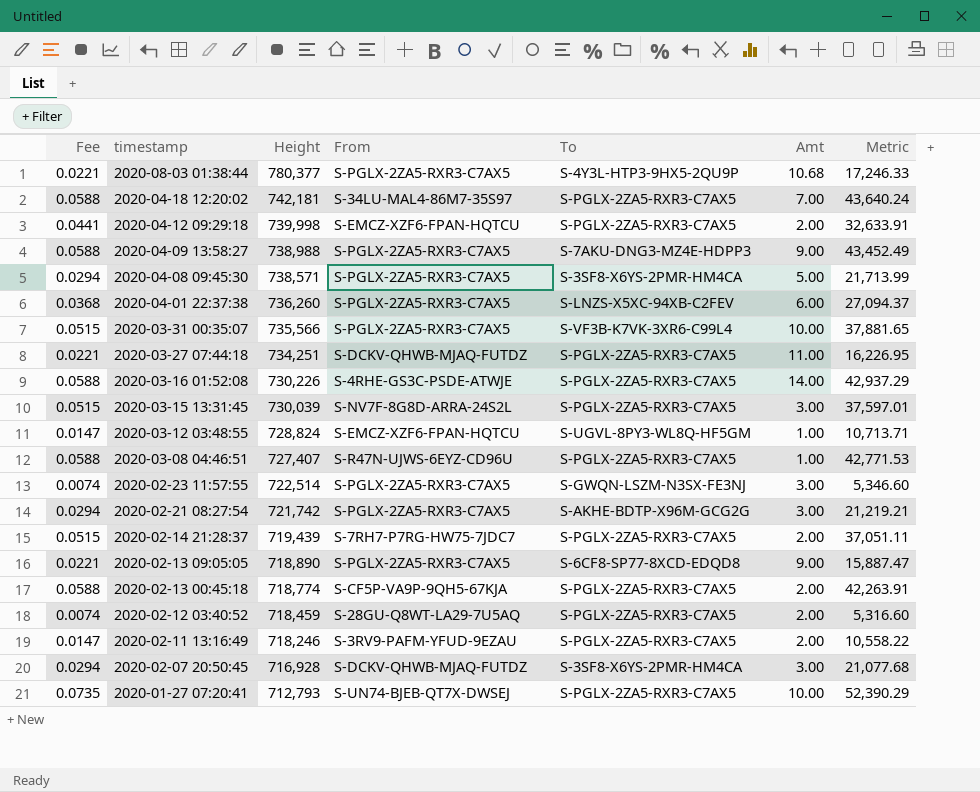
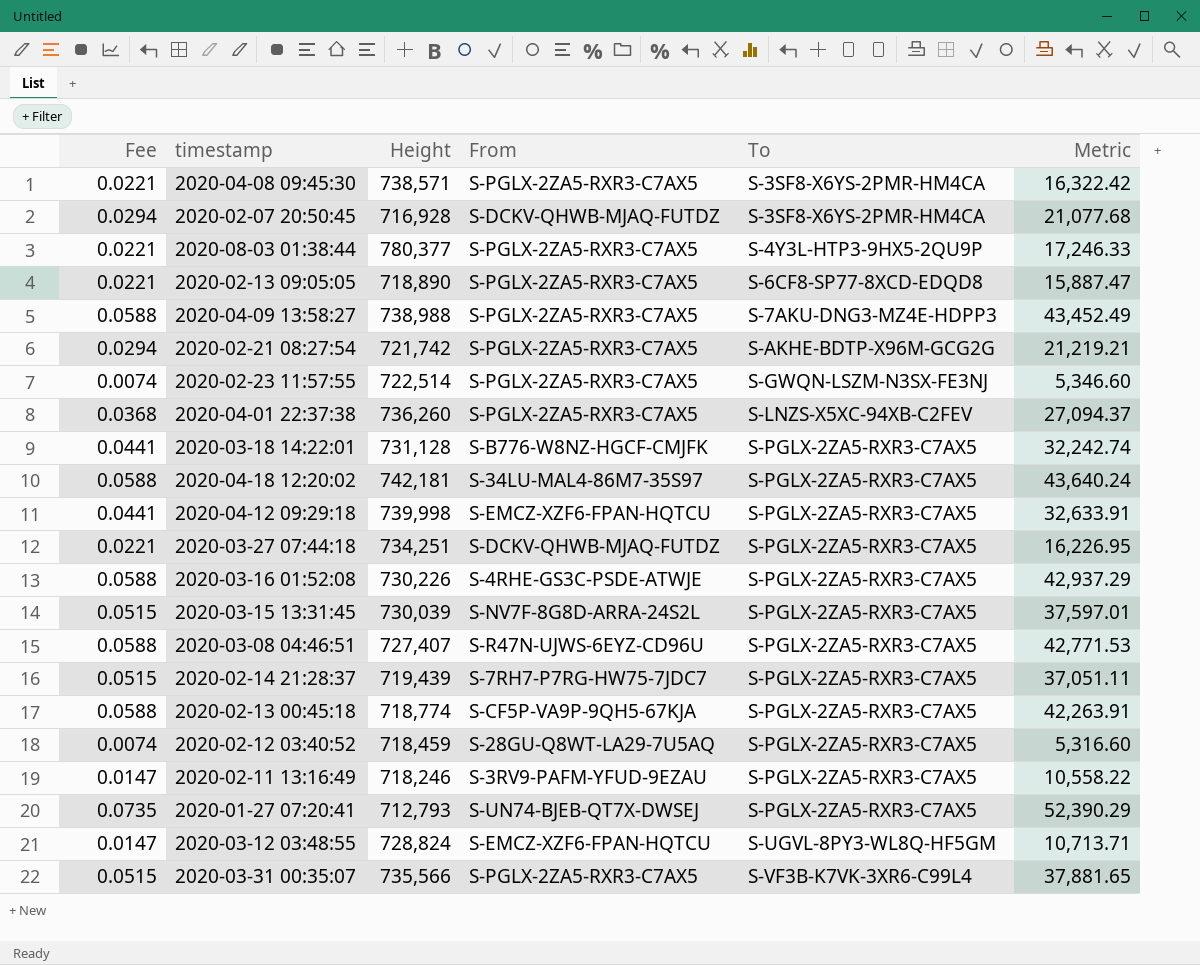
row order: timestamp descending -> To ascending
column Amt | position: 6 -> none
2020-04-08 09:45:30 | Fee: 0.0294 -> 0.0221
2020-04-08 09:45:30 | Metric: 21,713.99 -> 16,322.42
row 2020-03-18 14:22:01: none -> 0.0441 | 731,128 | S-B776-W8NZ-HGCF-CMJFK | S-PGLX-2ZA5-RXR3-C7AX5 | 32,242.74

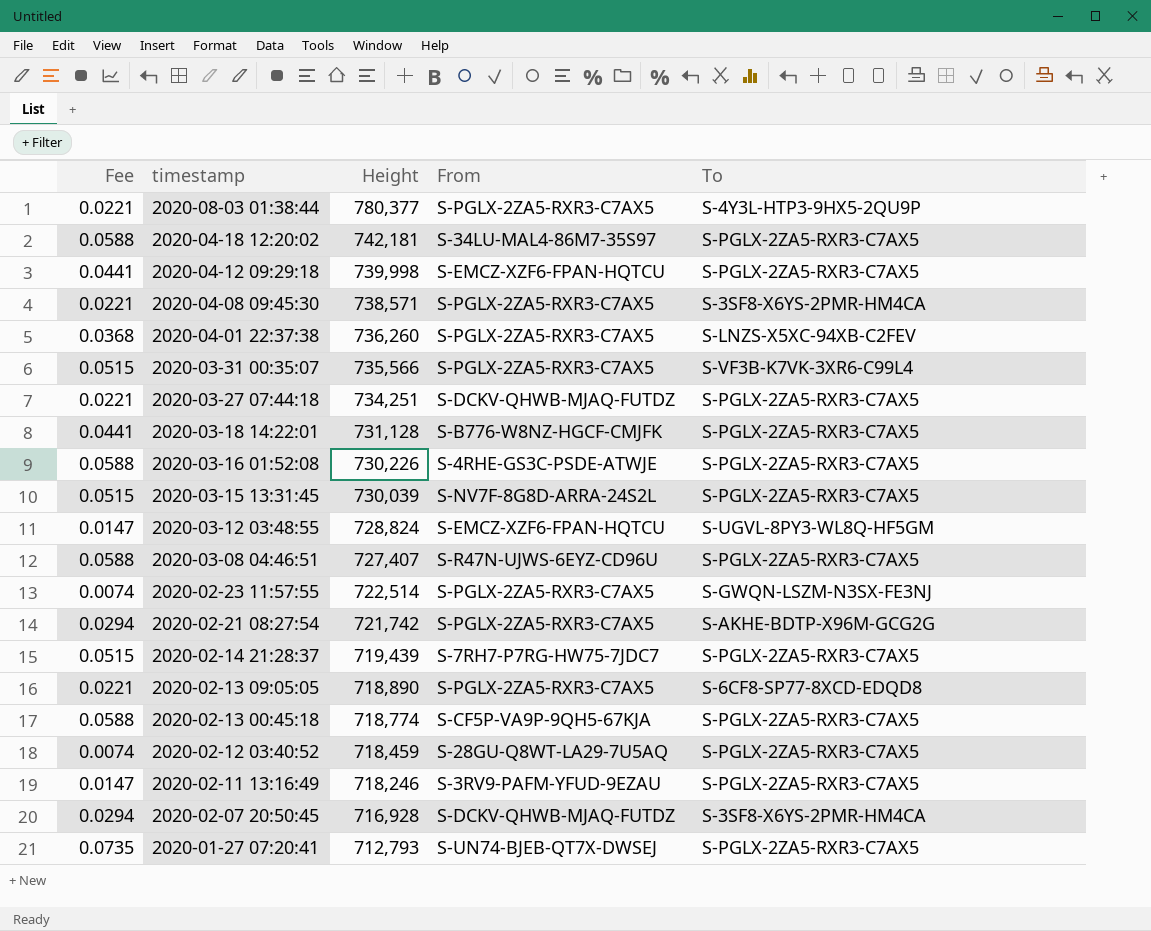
row order: To ascending -> timestamp descending
column Metric | formula: [Fee] * [Height] -> none
row 2020-04-09 13:58:27: 0.0588 | 738,988 | S-PGLX-2ZA5-RXR3-C7AX5 | S-7AKU-DNG3-MZ4E-HDPP3 | 43,452.49 -> none

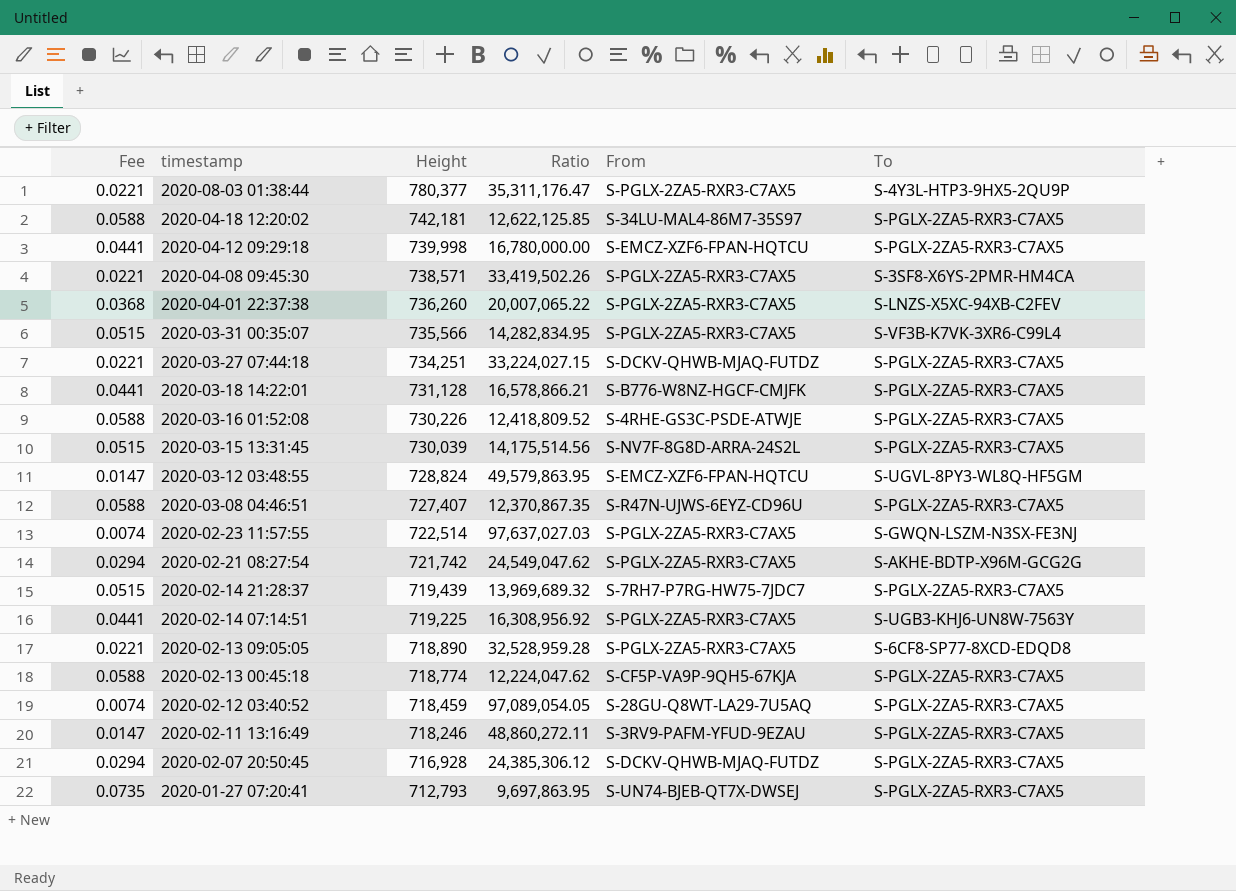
column Ratio | formula: none -> [Height] / [Fee]
row 2020-02-14 07:14:51: none -> 0.0441 | 719,225 | 16,308,956.92 | S-PGLX-2ZA5-RXR3-C7AX5 | S-UGB3-KHJ6-UN8W-7563Y
2020-02-07 20:50:45 | To: S-3SF8-X6YS-2PMR-HM4CA -> S-PGLX-2ZA5-RXR3-C7AX5

